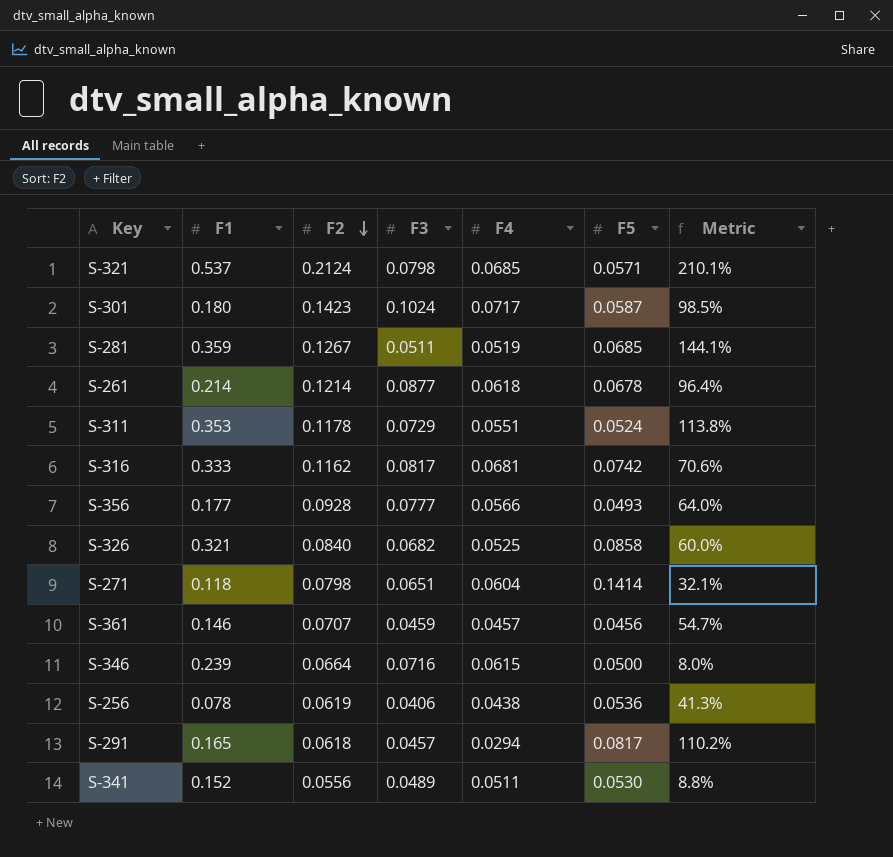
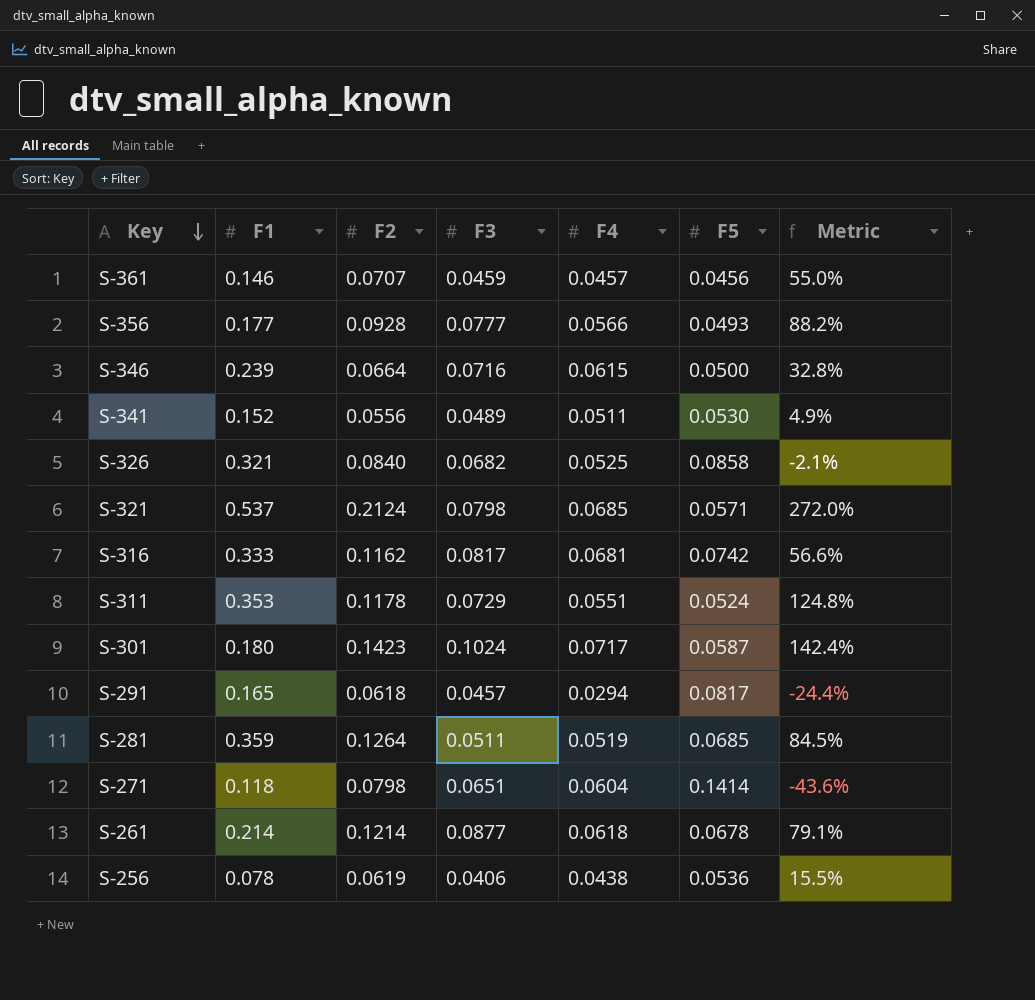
row order: F2 descending -> Key descending
column Metric | formula: ([F2] - [F4]) / [F4] -> ([F2] - [F5]) / [F5]
S-281 | F2: 0.1267 -> 0.1264

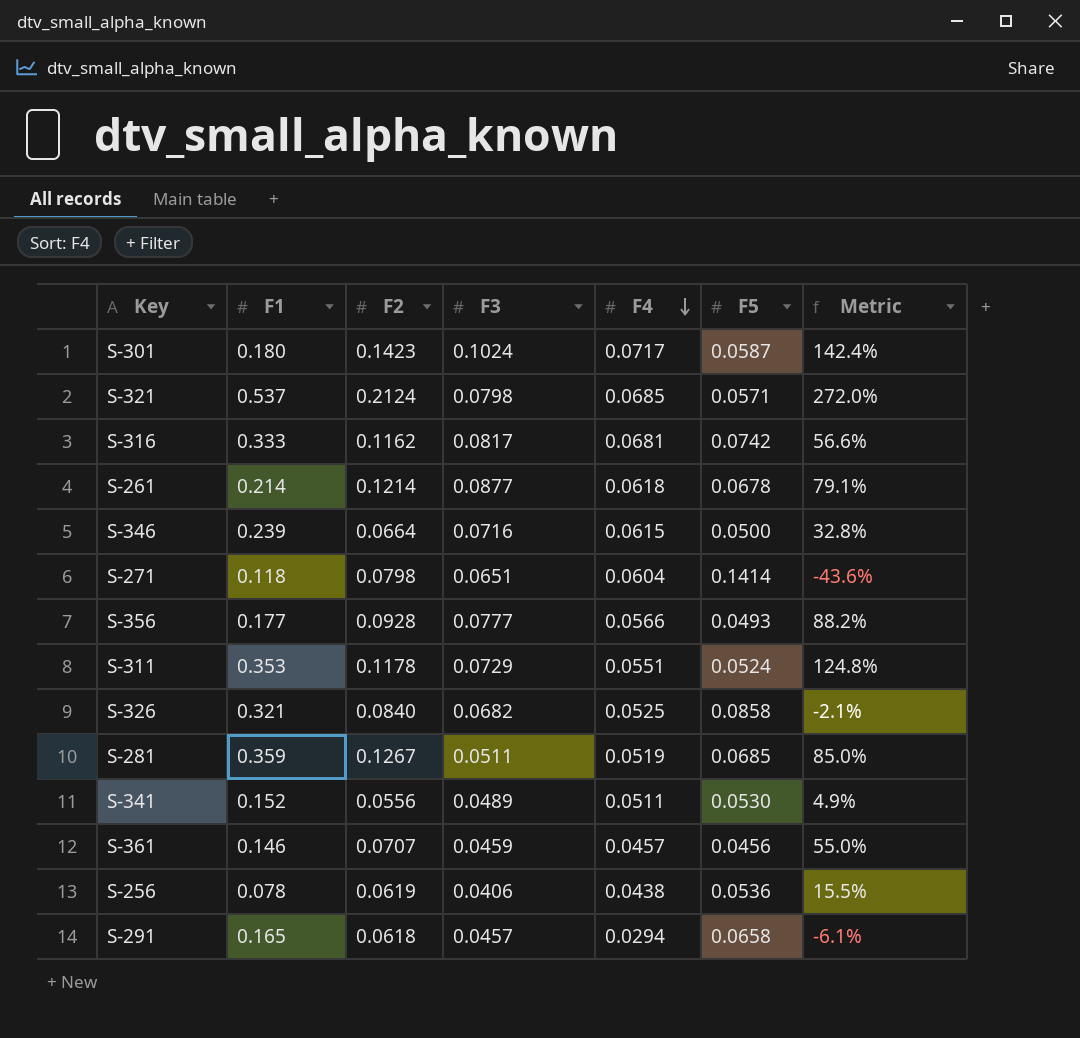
row order: Key descending -> F4 descending
S-281 | F2: 0.1264 -> 0.1267
S-281 | Metric: 84.5% -> 85.0%
S-291 | F5: 0.0817 -> 0.0658
S-291 | Metric: -24.4% -> -6.1%

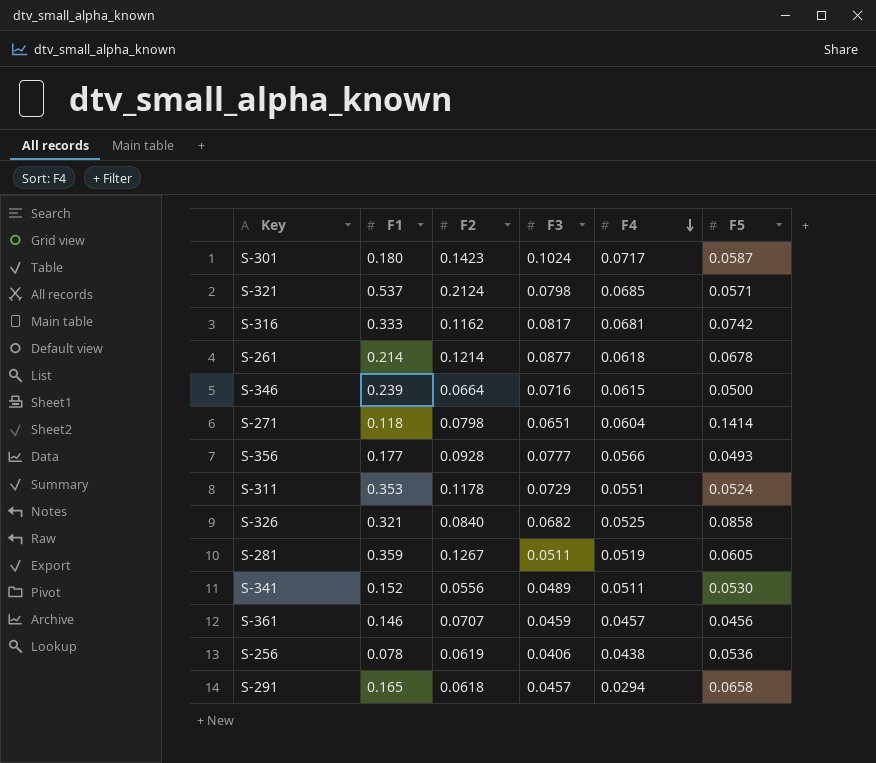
column Metric | formula: ([F2] - [F5]) / [F5] -> none
S-281 | F5: 0.0685 -> 0.0605

